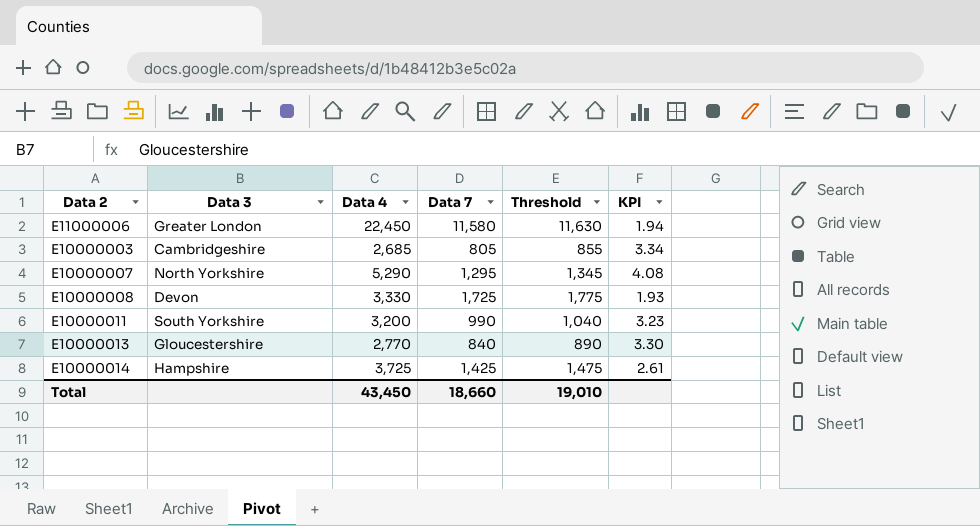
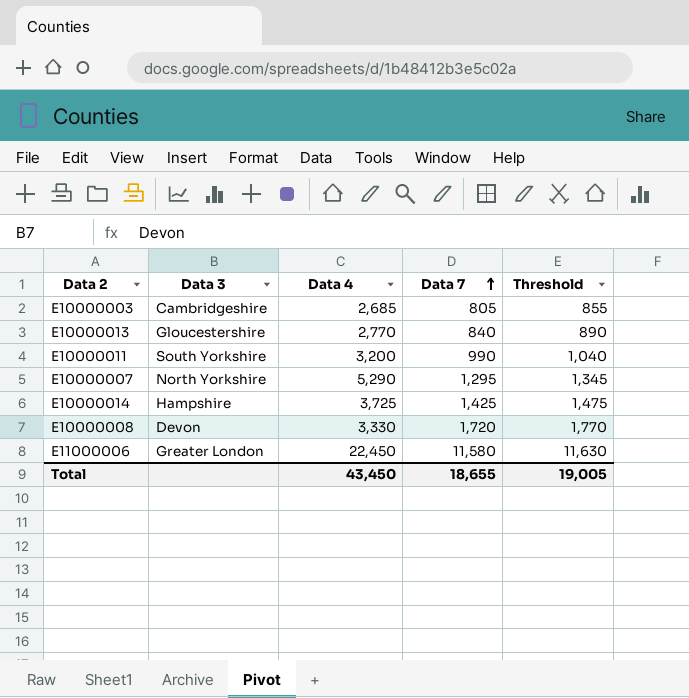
row order: none -> Data 7 ascending
column KPI | formula: [Data 4] / [Data 7] -> none
E10000008 | Data 7: 1,725 -> 1,720
E10000008 | Threshold: 1,775 -> 1,770
Total | Data 7: 18,660 -> 18,655
Total | Threshold: 19,010 -> 19,005

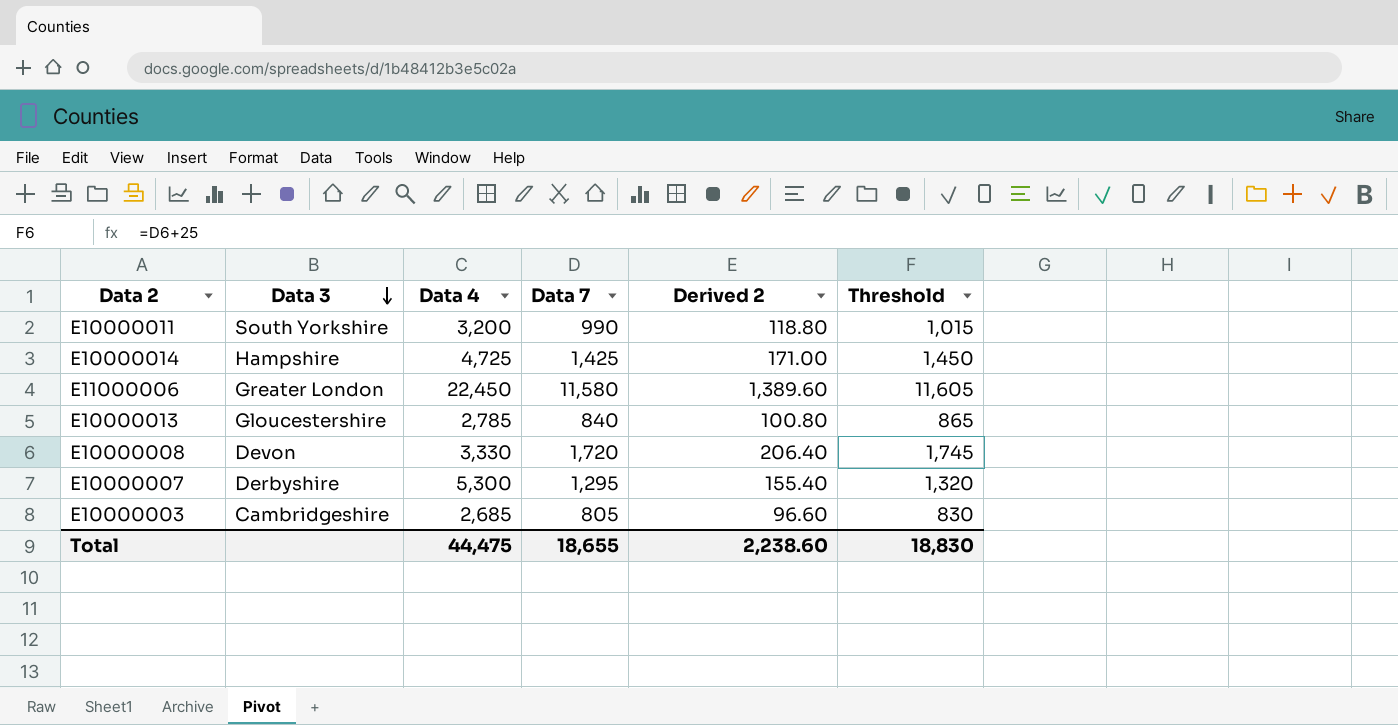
row order: Data 7 ascending -> Data 3 descending
column Derived 2 | formula: none -> [Data 7] * 0.12
column Threshold | formula: [Data 7] + 50 -> [Data 7] + 25
E10000014 | Data 4: 3,725 -> 4,725
E10000013 | Data 4: 2,770 -> 2,785
E10000007 | Data 3: North Yorkshire -> Derbyshire
E10000007 | Data 4: 5,290 -> 5,300
Total | Data 4: 43,450 -> 44,475
Total | Threshold: 19,005 -> 18,830

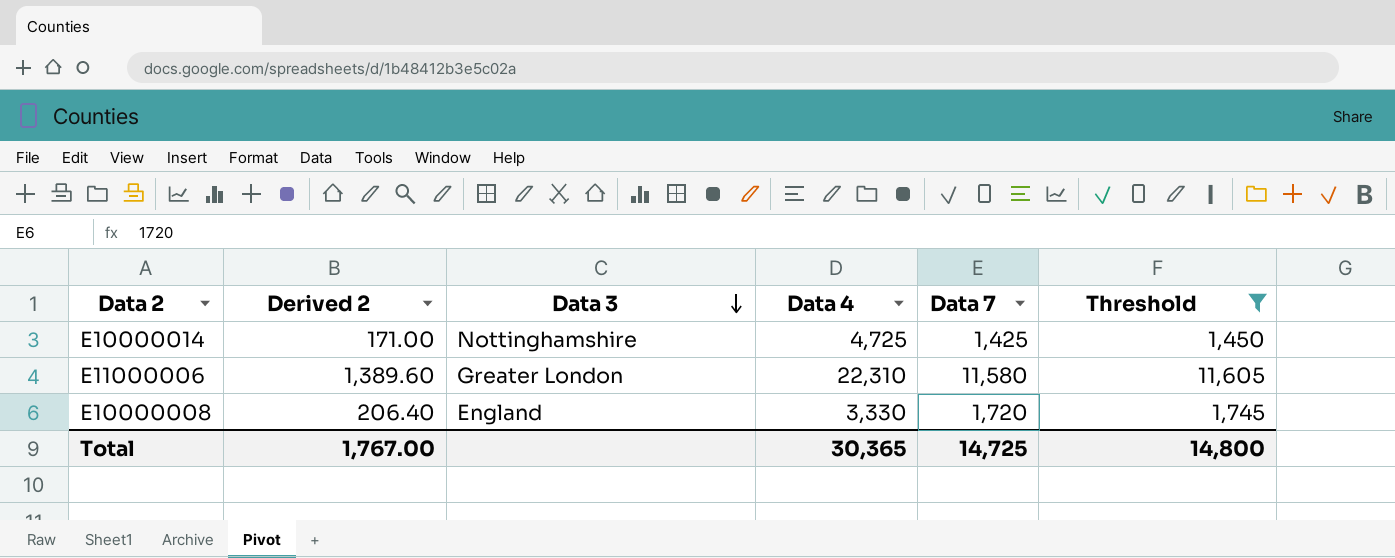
filter: none -> Threshold >= 1,450
column Derived 2 | position: 5 -> 2
E10000014 | Data 3: Hampshire -> Nottinghamshire
E11000006 | Data 4: 22,450 -> 22,310
E10000008 | Data 3: Devon -> England
Total | Derived 2: 2,238.60 -> 1,767.00
Total | Data 4: 44,475 -> 30,365
Total | Data 7: 18,655 -> 14,725
Total | Threshold: 18,830 -> 14,800

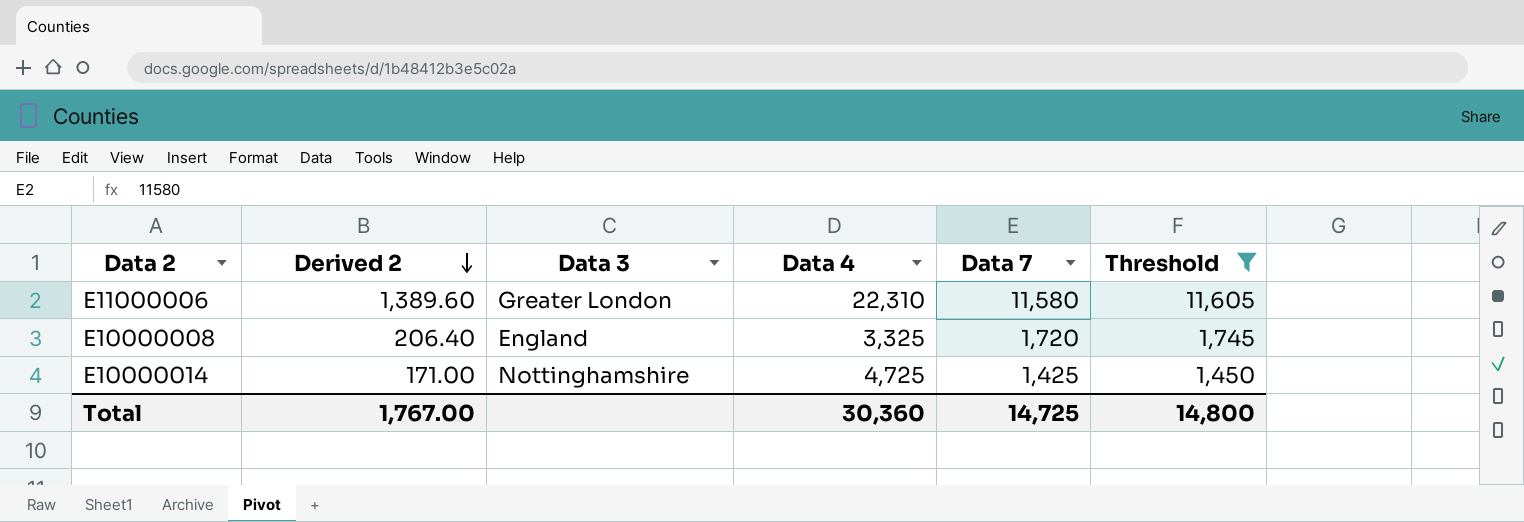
row order: Data 3 descending -> Derived 2 descending
E10000008 | Data 4: 3,330 -> 3,325
Total | Data 4: 30,365 -> 30,360

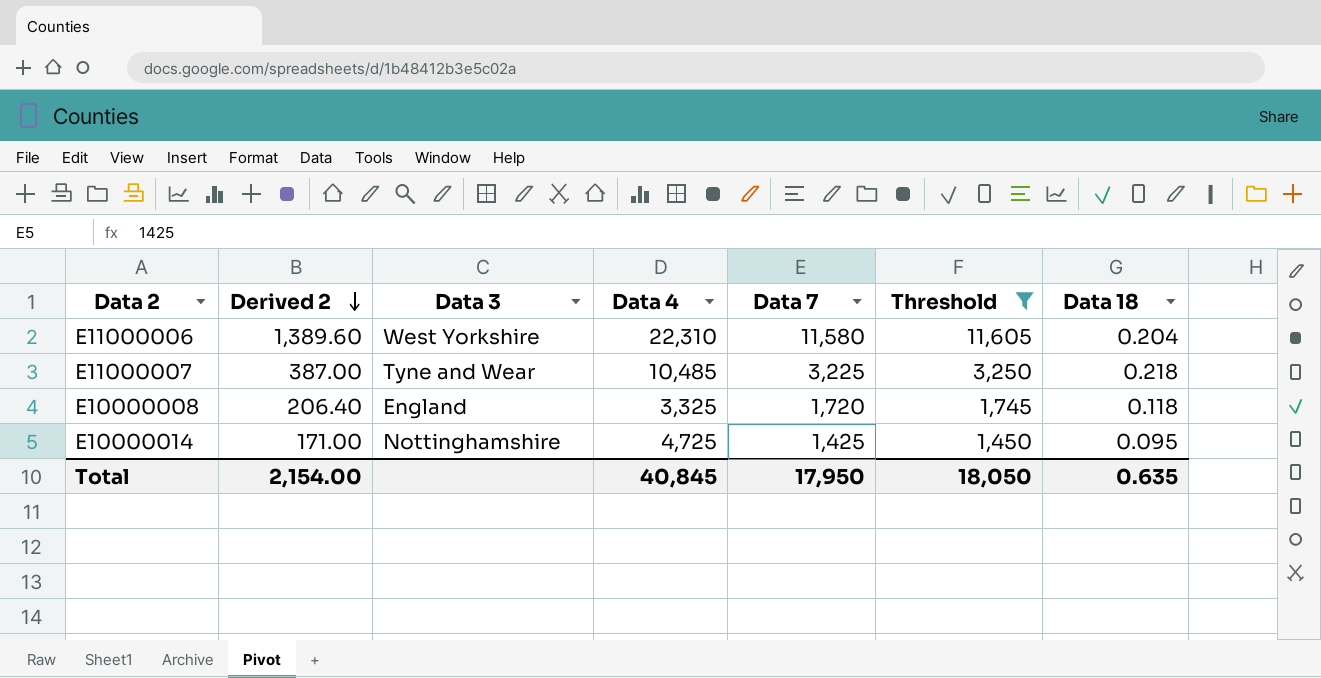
column Data 18 | position: none -> 7
E11000006 | Data 3: Greater London -> West Yorkshire
row E11000007: none -> 387.00 | Tyne and Wear | 10,485 | 3,225 | 3,250 | 0.218
Total | Derived 2: 1,767.00 -> 2,154.00
Total | Data 4: 30,360 -> 40,845
Total | Data 7: 14,725 -> 17,950
Total | Threshold: 14,800 -> 18,050

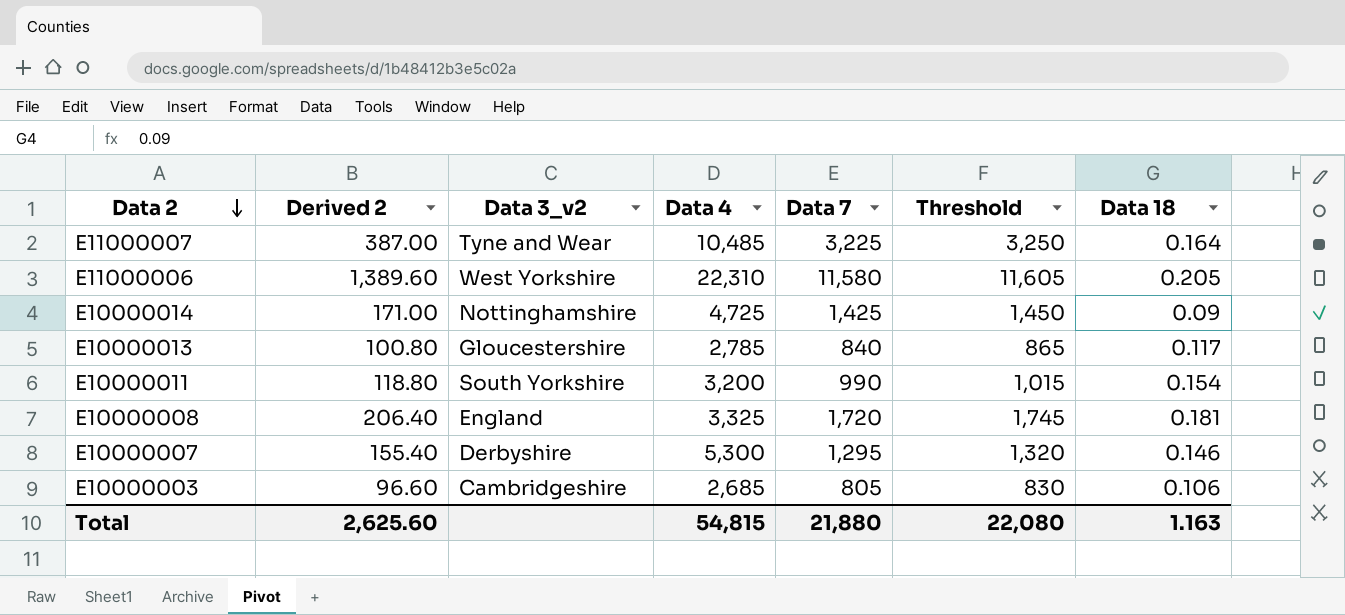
filter: Threshold >= 1,450 -> none
row order: Derived 2 descending -> Data 2 descending
column name: Data 3 -> Data 3_v2
E11000007 | Data 18: 0.218 -> 0.164
E11000006 | Data 18: 0.204 -> 0.205
E10000014 | Data 18: 0.095 -> 0.09
E10000008 | Data 18: 0.118 -> 0.181
Total | Derived 2: 2,154.00 -> 2,625.60
Total | Data 4: 40,845 -> 54,815
Total | Data 7: 17,950 -> 21,880
Total | Threshold: 18,050 -> 22,080
Total | Data 18: 0.635 -> 1.163

